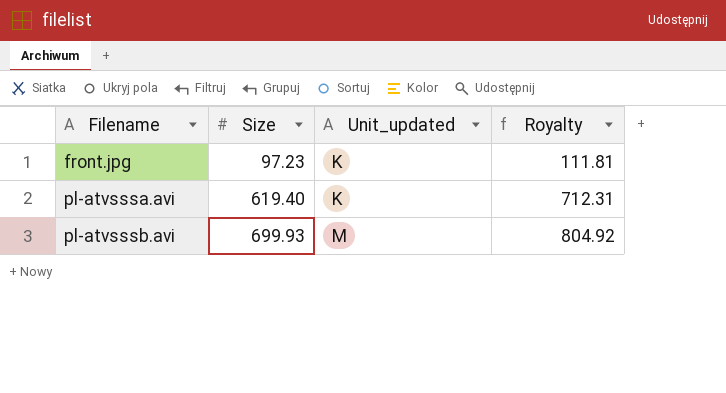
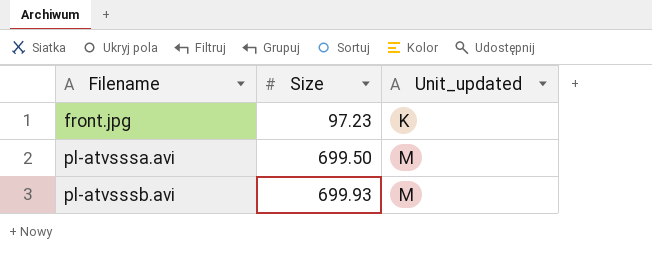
column Royalty | formula: [Size] * 1.15 -> none
pl-atvsssa.avi | Size: 619.40 -> 699.50
pl-atvsssa.avi | Unit_updated: K -> M

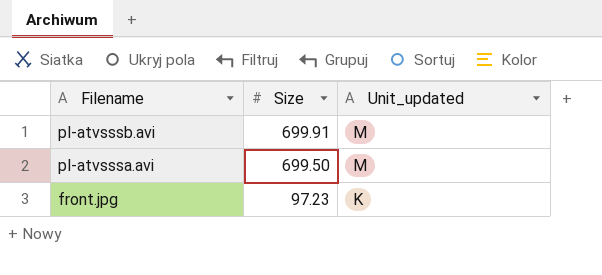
row order: Filename ascending -> Filename descending
pl-atvsssb.avi | Size: 699.93 -> 699.91

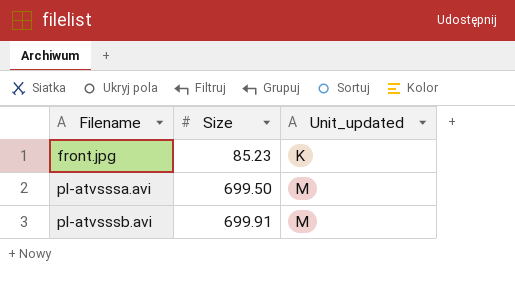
row order: Filename descending -> Filename ascending
front.jpg | Size: 97.23 -> 85.23

